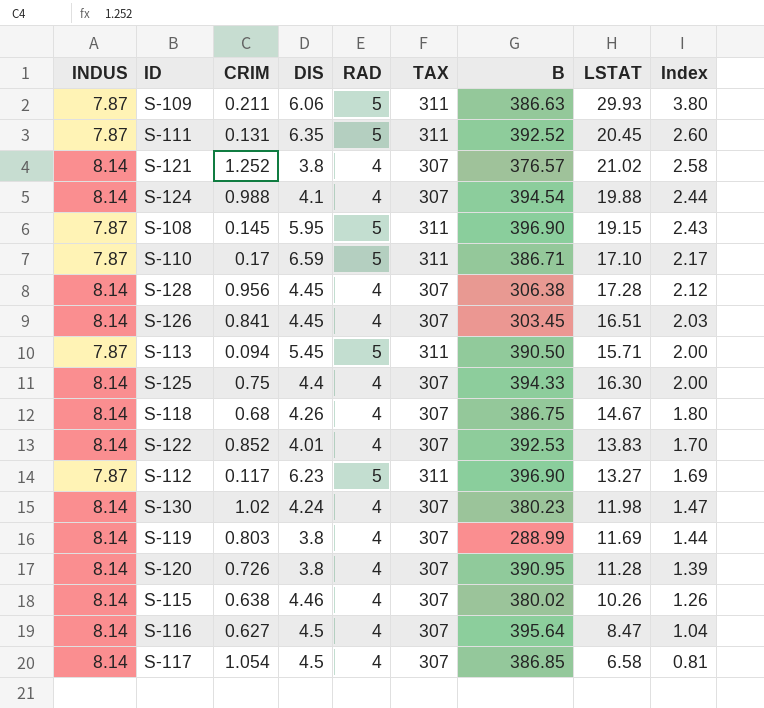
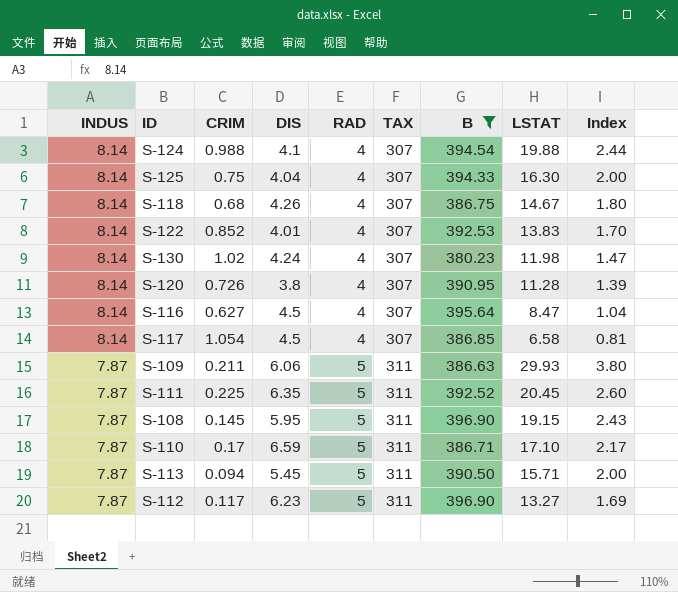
filter: none -> B >= 380.23
row order: Index descending -> INDUS descending
S-125 | DIS: 4.4 -> 4.04
S-111 | CRIM: 0.131 -> 0.225

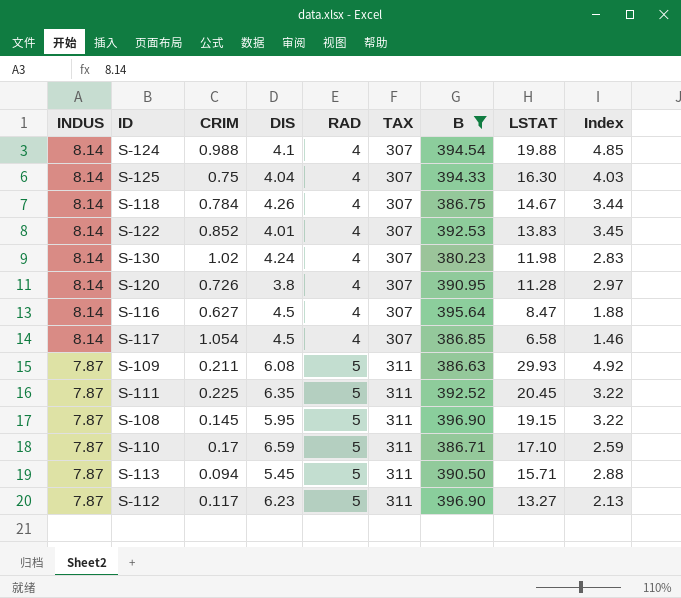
column Index | formula: [LSTAT] / [INDUS] -> [LSTAT] / [DIS]
S-118 | CRIM: 0.68 -> 0.784
S-109 | DIS: 6.06 -> 6.08

